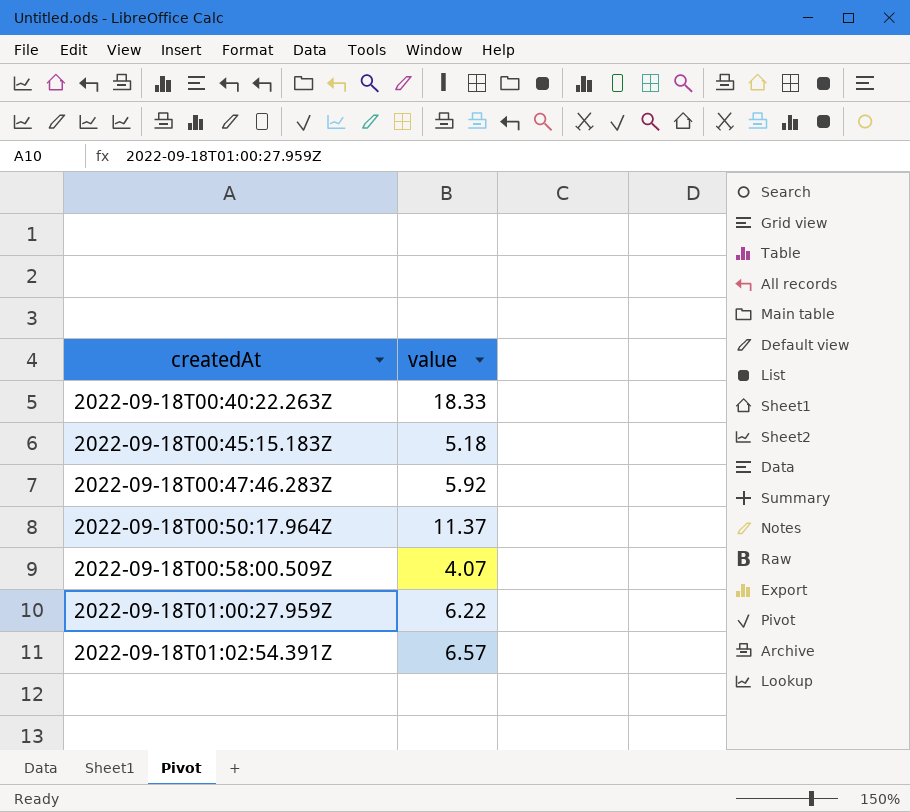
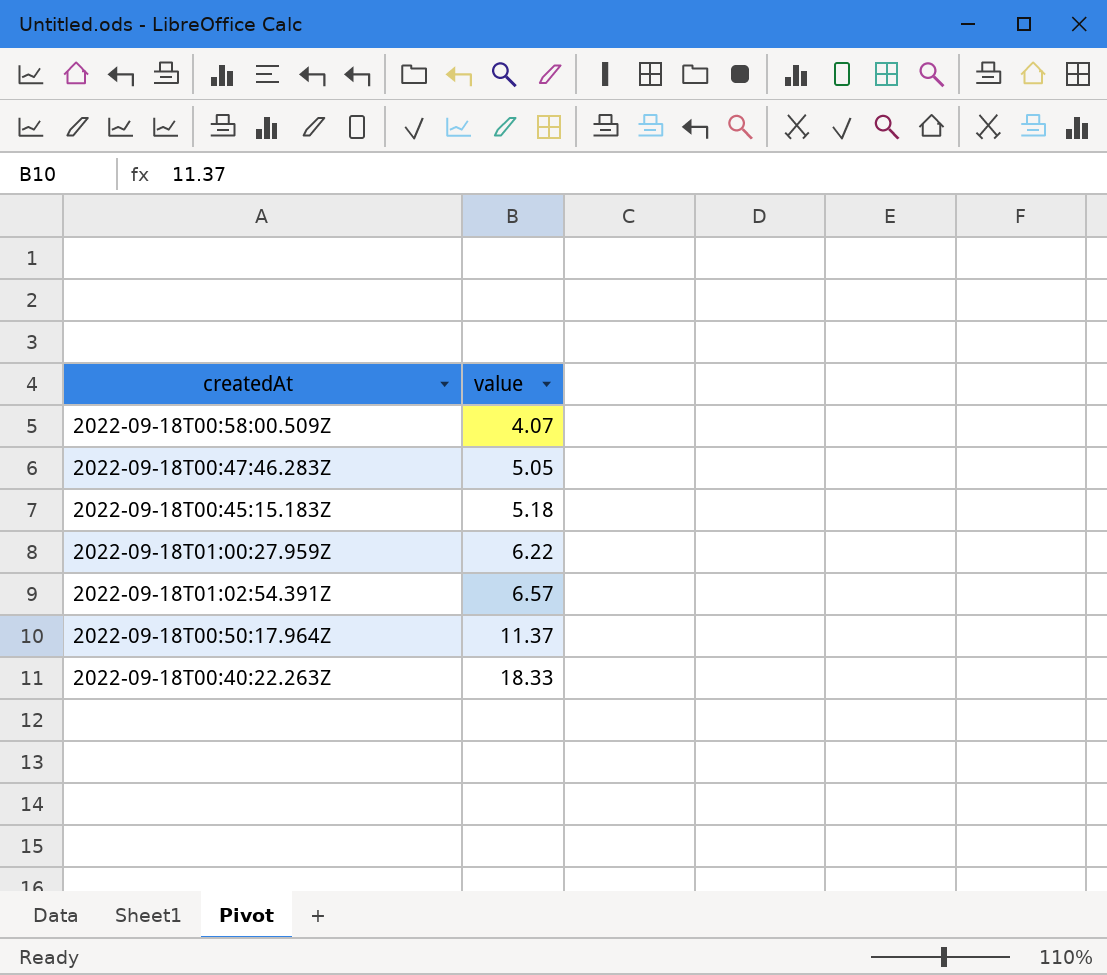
row order: createdAt ascending -> value ascending
2022-09-18T00:47:46.283Z | value: 5.92 -> 5.05

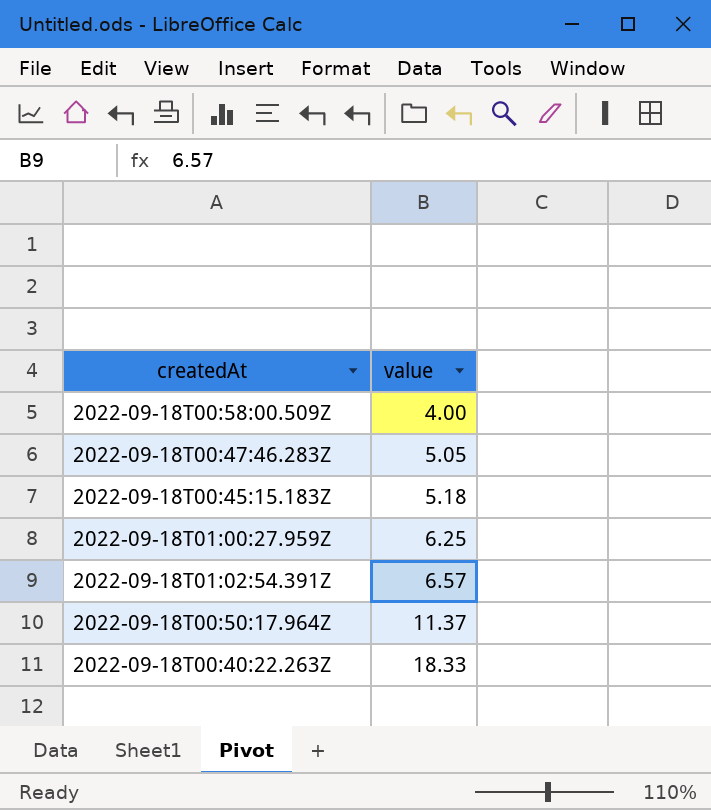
2022-09-18T00:58:00.509Z | value: 4.07 -> 4.00
2022-09-18T01:00:27.959Z | value: 6.22 -> 6.25

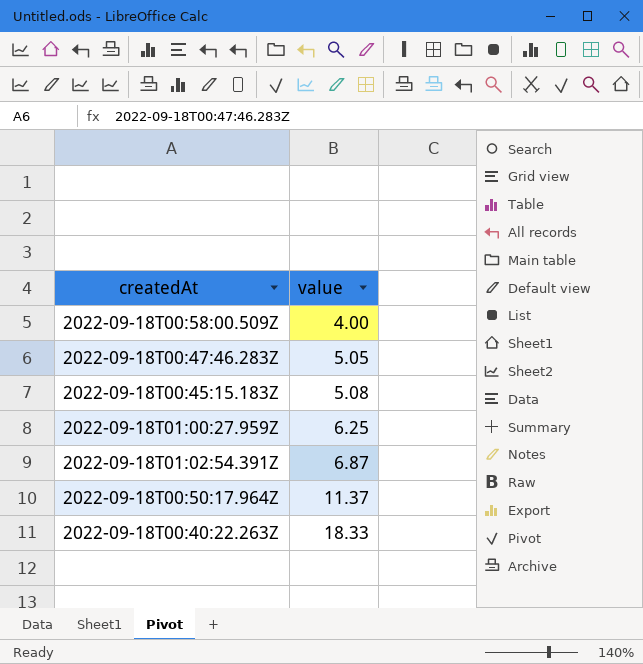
2022-09-18T00:45:15.183Z | value: 5.18 -> 5.08
2022-09-18T01:02:54.391Z | value: 6.57 -> 6.87

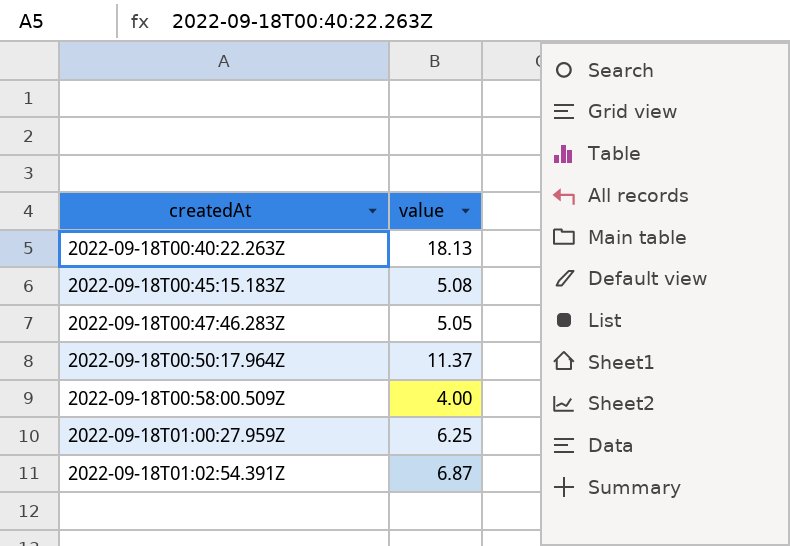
row order: value ascending -> createdAt ascending
2022-09-18T00:40:22.263Z | value: 18.33 -> 18.13

